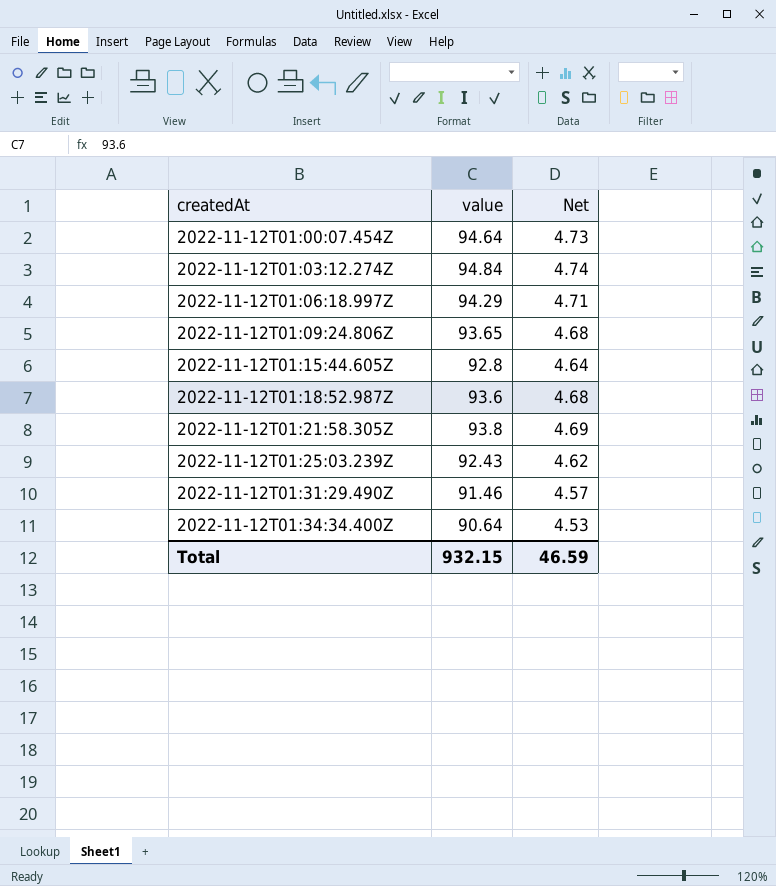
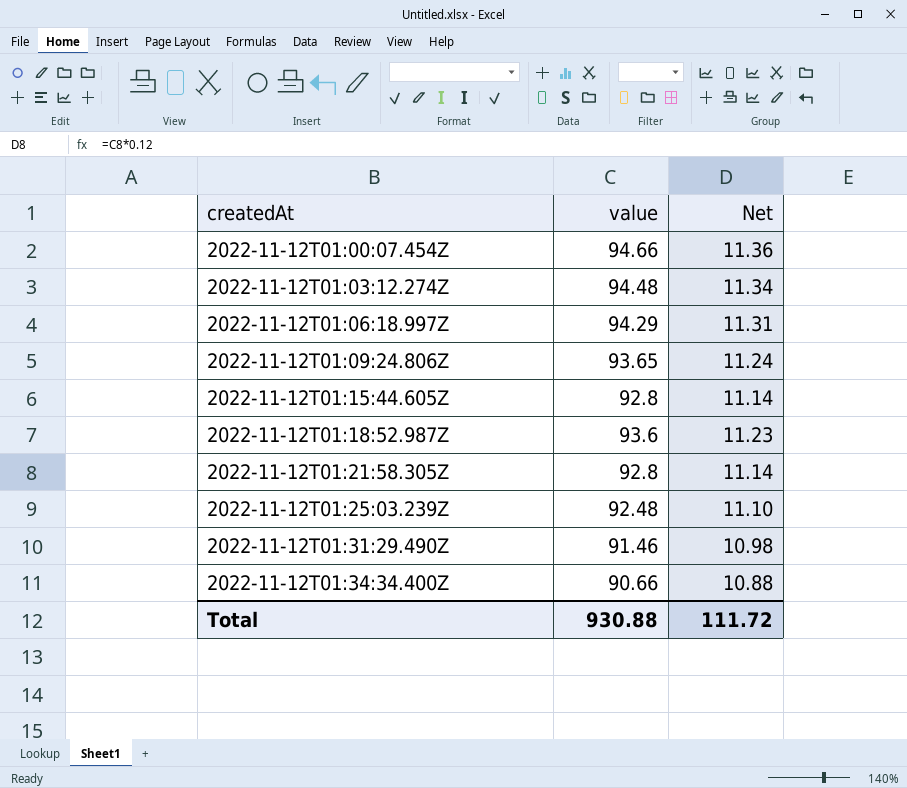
column Net | formula: [value] * 0.05 -> [value] * 0.12
2022-11-12T01:00:07.454Z | value: 94.64 -> 94.66
2022-11-12T01:03:12.274Z | value: 94.84 -> 94.48
2022-11-12T01:21:58.305Z | value: 93.8 -> 92.8
2022-11-12T01:25:03.239Z | value: 92.43 -> 92.48
2022-11-12T01:34:34.400Z | value: 90.64 -> 90.66
Total | value: 932.15 -> 930.88
Total | Net: 46.59 -> 111.72

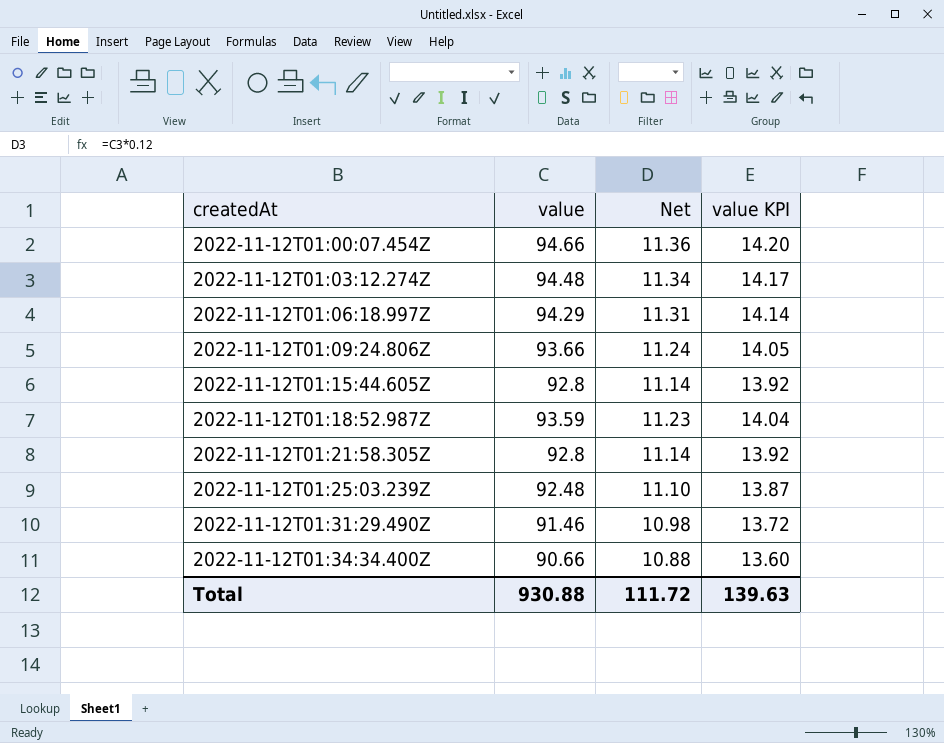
column value KPI | formula: none -> [value] * 0.15
2022-11-12T01:09:24.806Z | value: 93.65 -> 93.66
2022-11-12T01:18:52.987Z | value: 93.6 -> 93.59

